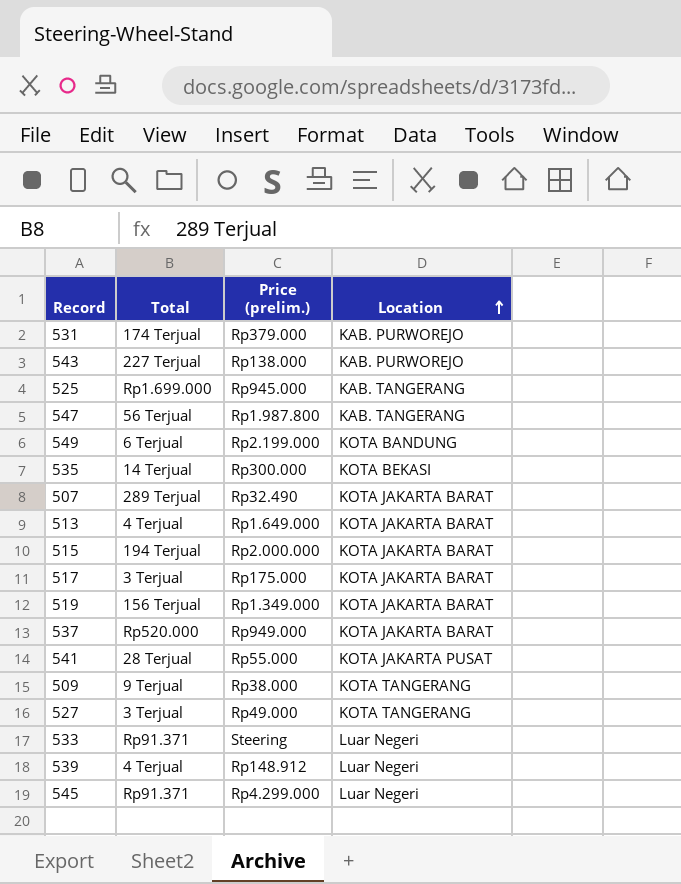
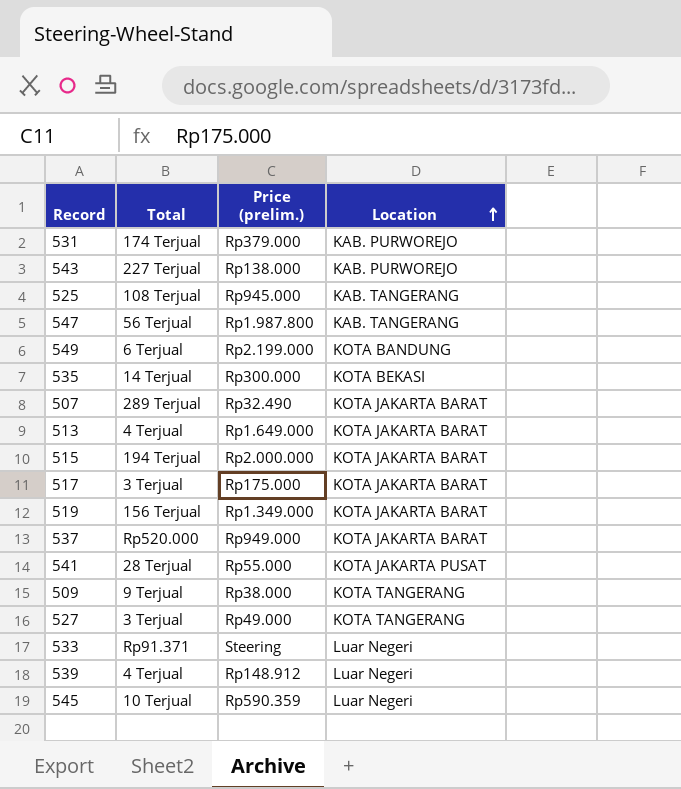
525 | Total: Rp1.699.000 -> 108 Terjual
545 | Total: Rp91.371 -> 10 Terjual
545 | Price (prelim.): Rp4.299.000 -> Rp590.359

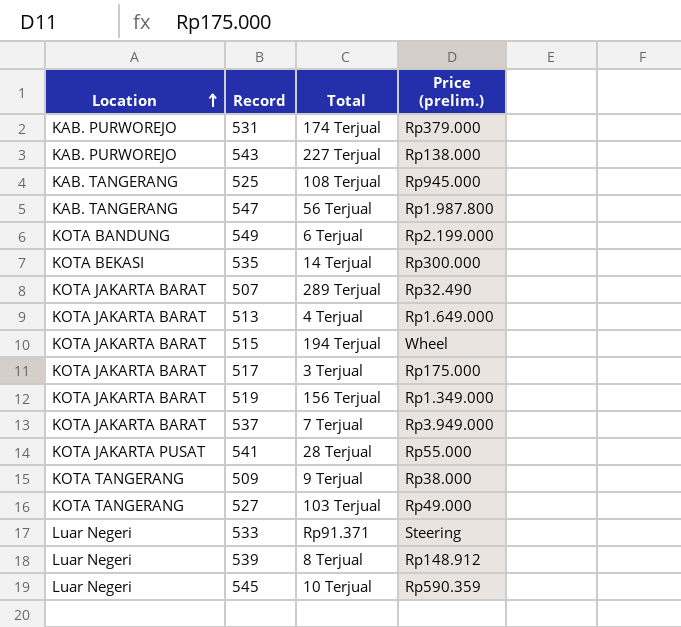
column Location | position: 4 -> 1
515 | Price (prelim.): Rp2.000.000 -> Wheel
537 | Total: Rp520.000 -> 7 Terjual
537 | Price (prelim.): Rp949.000 -> Rp3.949.000
527 | Total: 3 Terjual -> 103 Terjual
539 | Total: 4 Terjual -> 8 Terjual

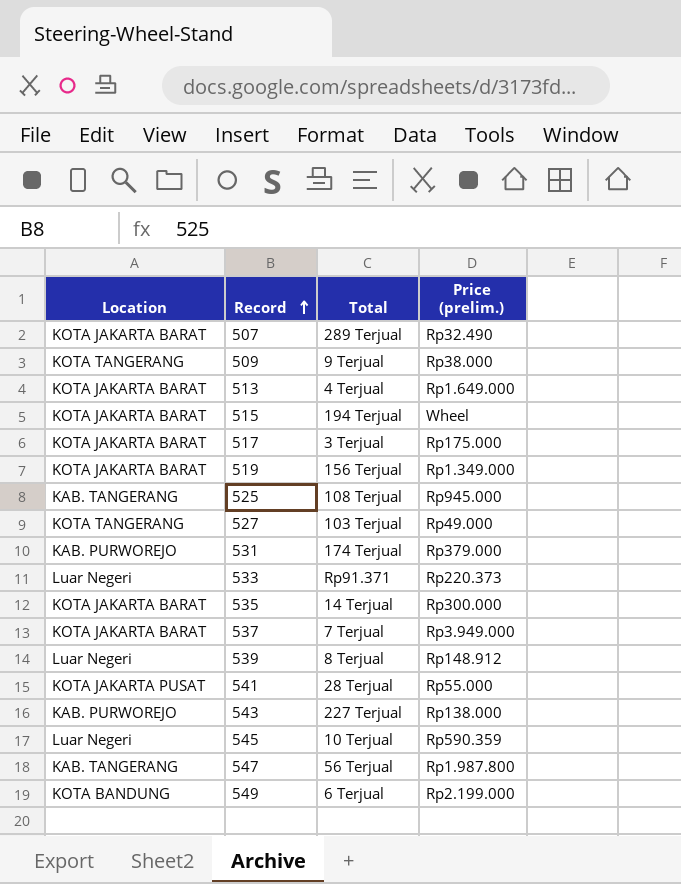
row order: Location ascending -> Record ascending
533 | Price (prelim.): Steering -> Rp220.373
535 | Location: KOTA BEKASI -> KOTA JAKARTA BARAT

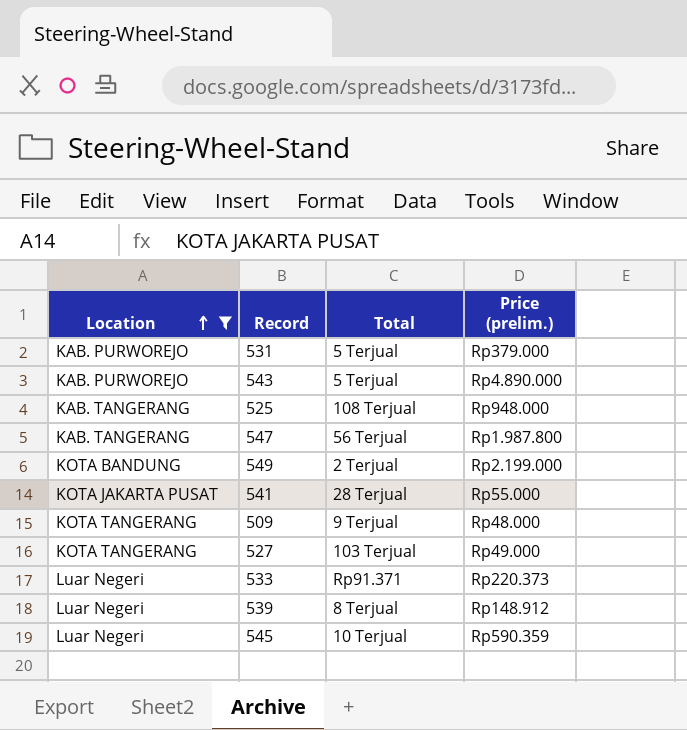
filter: none -> Location != KOTA JAKARTA BARAT
row order: Record ascending -> Location ascending
531 | Total: 174 Terjual -> 5 Terjual
543 | Total: 227 Terjual -> 5 Terjual
543 | Price (prelim.): Rp138.000 -> Rp4.890.000
525 | Price (prelim.): Rp945.000 -> Rp948.000
549 | Total: 6 Terjual -> 2 Terjual
509 | Price (prelim.): Rp38.000 -> Rp48.000

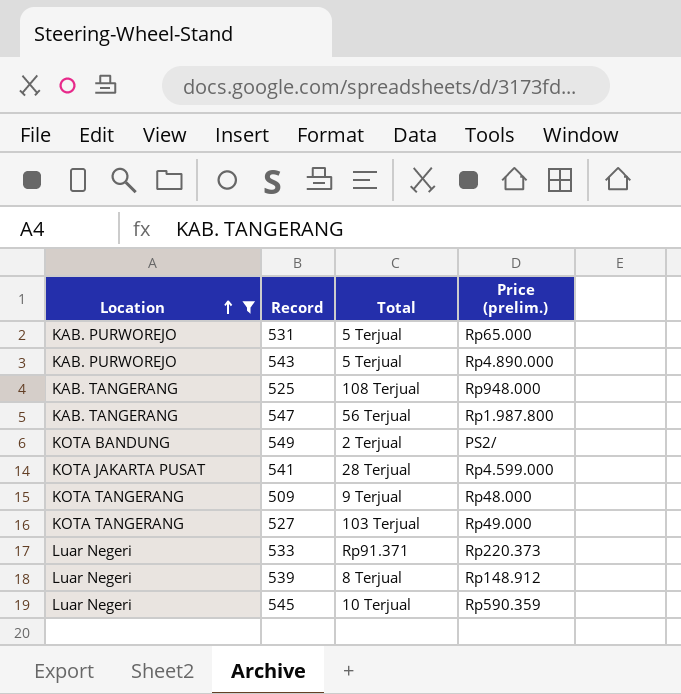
531 | Price (prelim.): Rp379.000 -> Rp65.000
549 | Price (prelim.): Rp2.199.000 -> PS2/
541 | Price (prelim.): Rp55.000 -> Rp4.599.000

